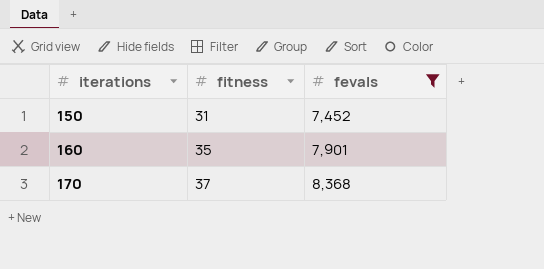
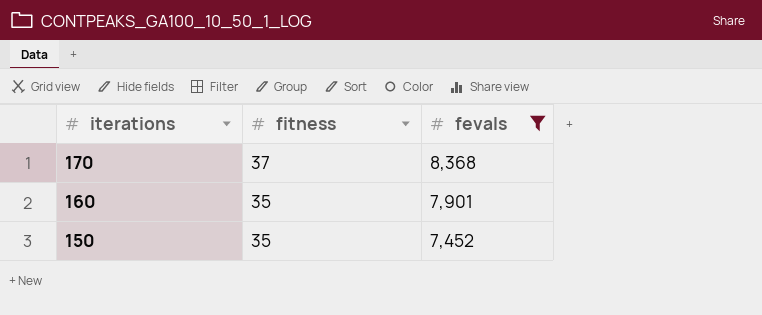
row order: iterations ascending -> iterations descending
150 | fitness: 31 -> 35

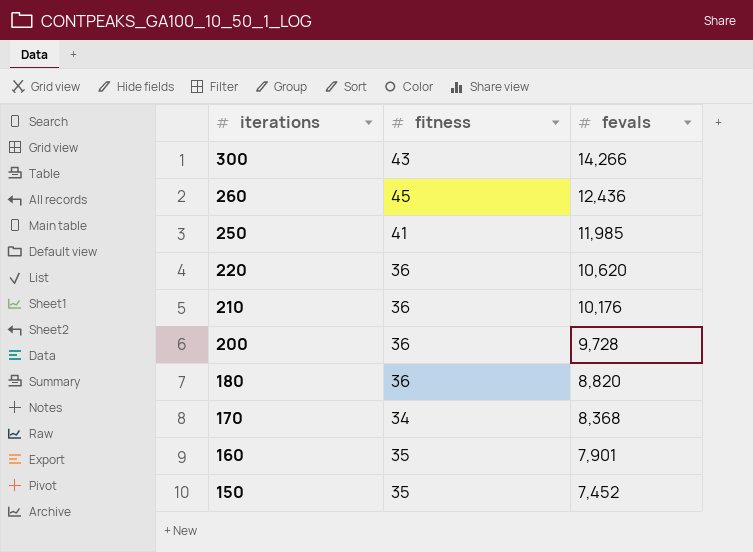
filter: fevals <= 8,368 -> none
170 | fitness: 37 -> 34

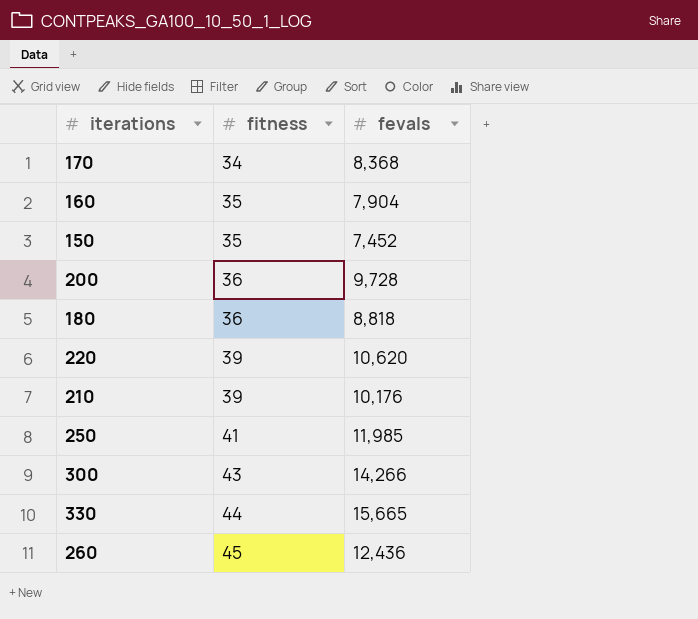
row order: iterations descending -> fitness ascending
160 | fevals: 7,901 -> 7,904
180 | fevals: 8,820 -> 8,818
220 | fitness: 36 -> 39
210 | fitness: 36 -> 39
row 330: none -> 44 | 15,665

